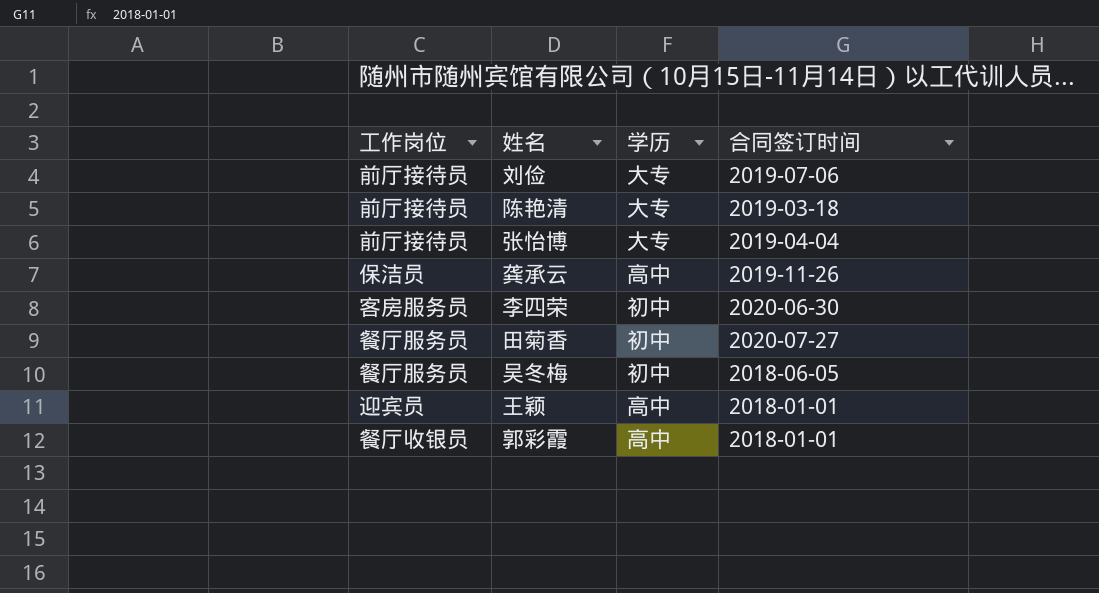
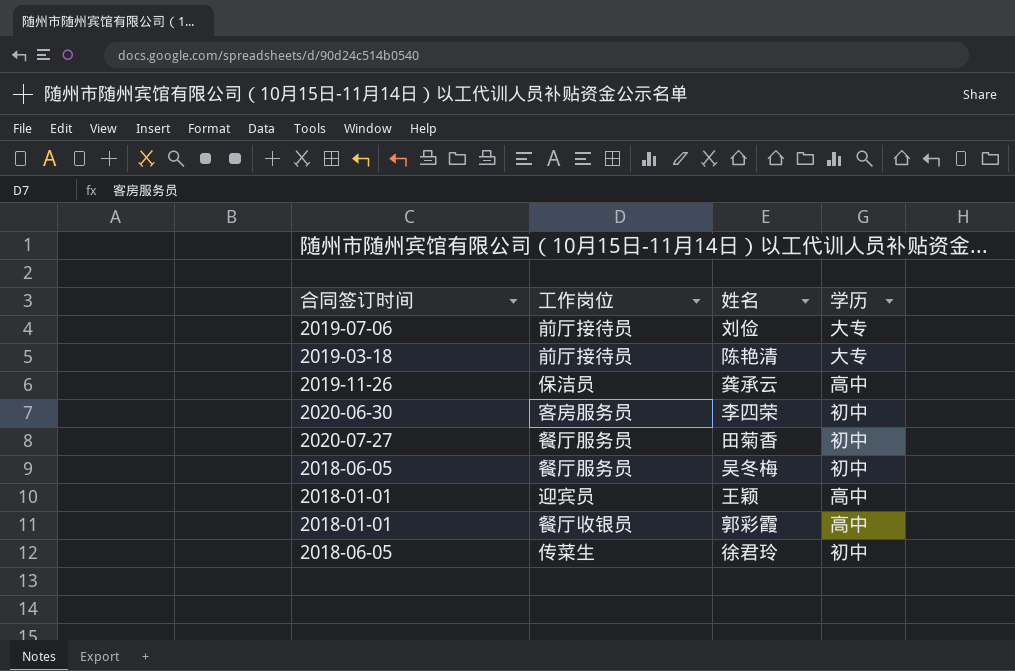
column 合同签订时间 | position: 4 -> 1
row 张怡博: 前厅接待员 | 大专 | 2019-04-04 -> none
row 徐君玲: none -> 2018-06-05 | 传菜生 | 初中

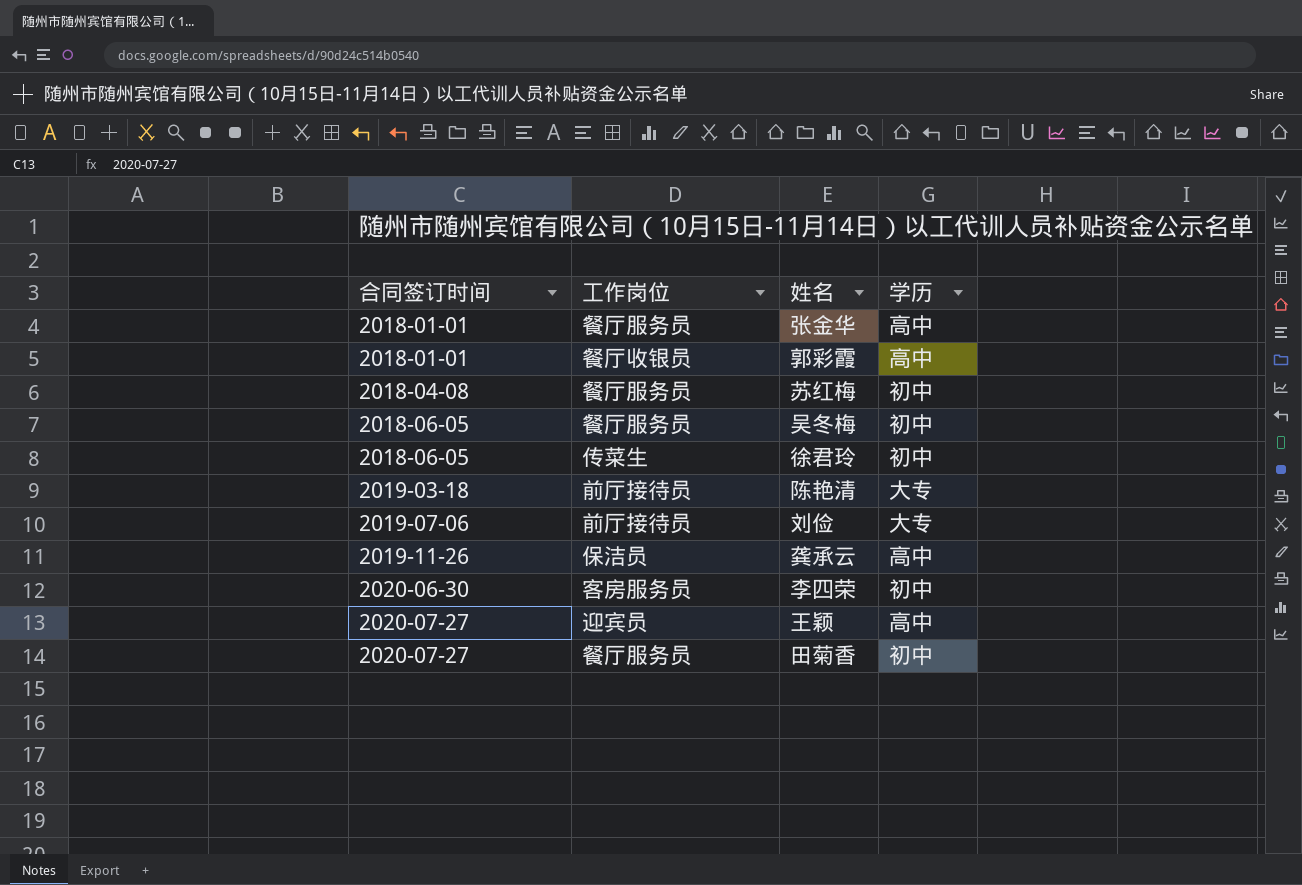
row order: none -> 合同签订时间 ascending
row 张金华: none -> 2018-01-01 | 餐厅服务员 | 高中
row 苏红梅: none -> 2018-04-08 | 餐厅服务员 | 初中
王颖 | 合同签订时间: 2018-01-01 -> 2020-07-27

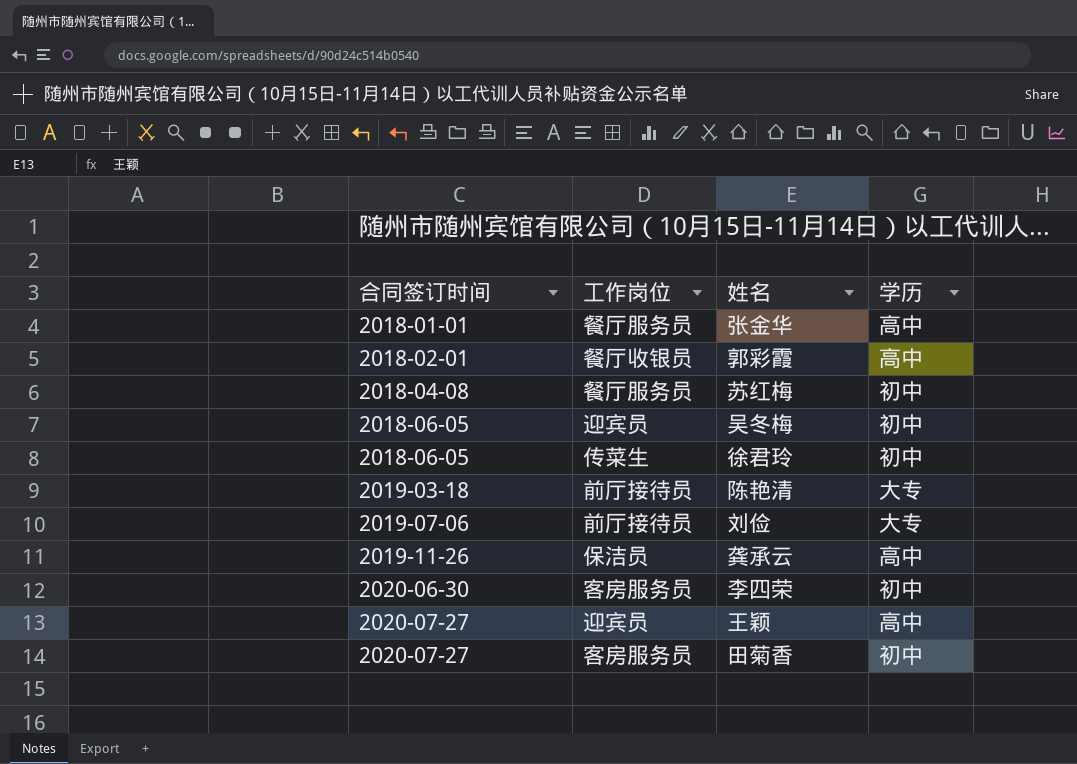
郭彩霞 | 合同签订时间: 2018-01-01 -> 2018-02-01
吴冬梅 | 工作岗位: 餐厅服务员 -> 迎宾员
田菊香 | 工作岗位: 餐厅服务员 -> 客房服务员

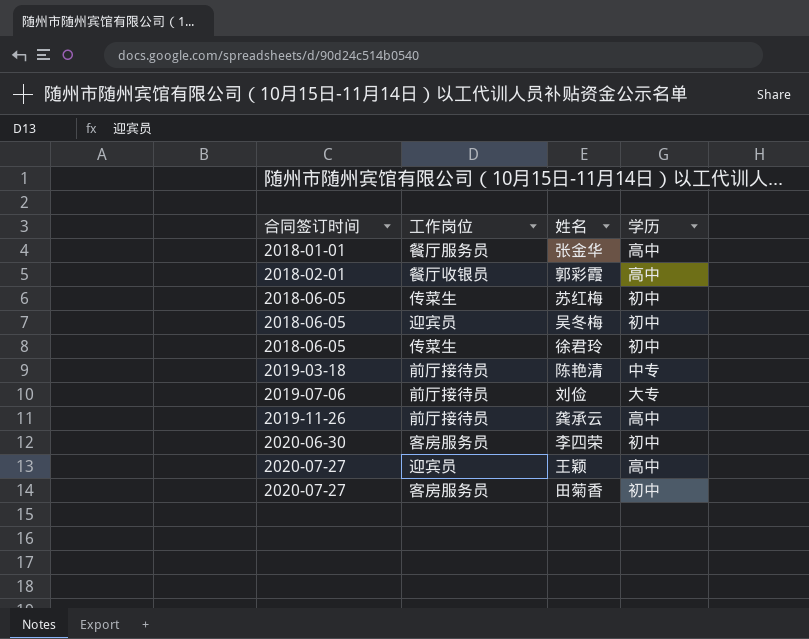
苏红梅 | 合同签订时间: 2018-04-08 -> 2018-06-05
苏红梅 | 工作岗位: 餐厅服务员 -> 传菜生
陈艳清 | 学历: 大专 -> 中专
龚承云 | 工作岗位: 保洁员 -> 前厅接待员

